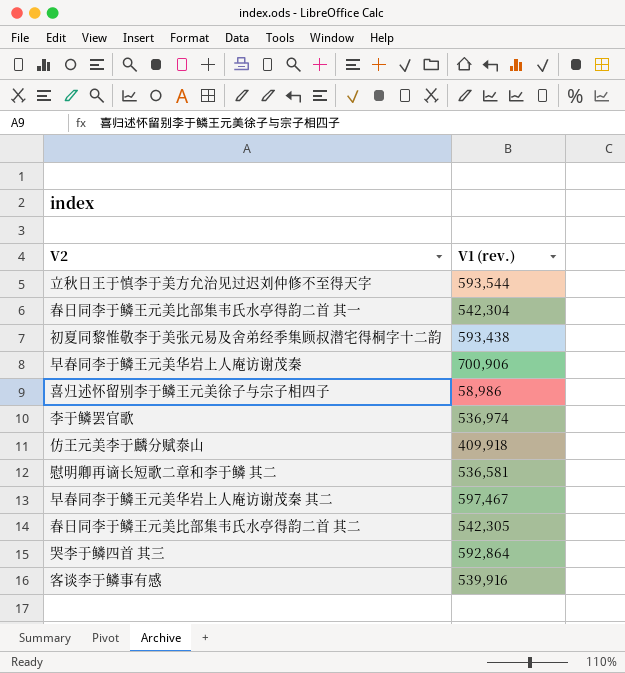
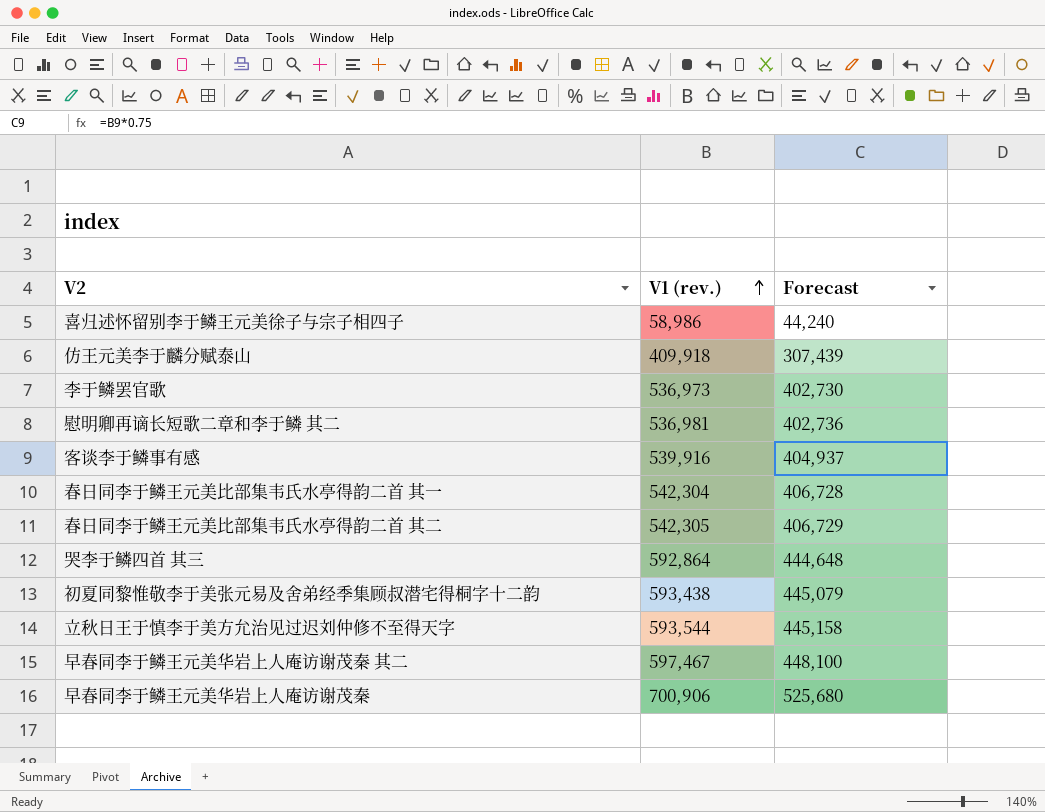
row order: none -> V1 (rev.) ascending
column Forecast | formula: none -> [V1 (rev.)] * 0.75
李于鳞罢官歌 | V1 (rev.): 536,974 -> 536,973
慰明卿再谪长短歌二章和李于鳞 其二 | V1 (rev.): 536,581 -> 536,981

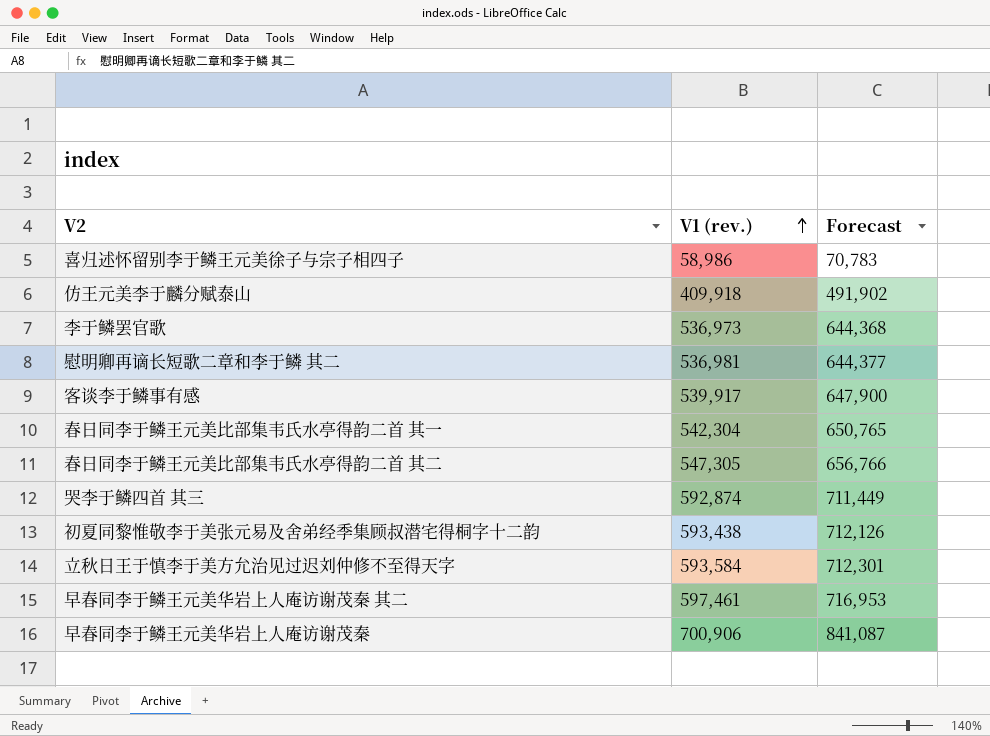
column Forecast | formula: [V1 (rev.)] * 0.75 -> [V1 (rev.)] * 1.2
客谈李于鳞事有感 | V1 (rev.): 539,916 -> 539,917
春日同李于鳞王元美比部集韦氏水亭得韵二首 其二 | V1 (rev.): 542,305 -> 547,305
哭李于鳞四首 其三 | V1 (rev.): 592,864 -> 592,874
立秋日王于慎李于美方允治见过迟刘仲修不至得天字 | V1 (rev.): 593,544 -> 593,584
早春同李于鳞王元美华岩上人庵访谢茂秦 其二 | V1 (rev.): 597,467 -> 597,461

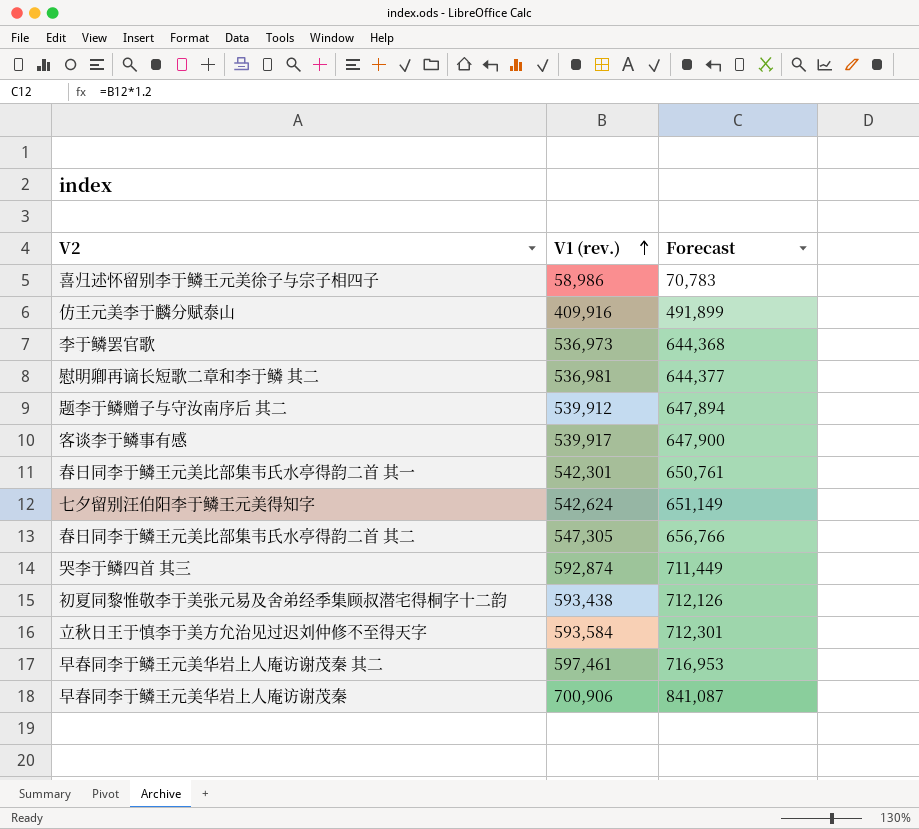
仿王元美李于麟分赋泰山 | V1 (rev.): 409,918 -> 409,916
仿王元美李于麟分赋泰山 | Forecast: 491,902 -> 491,899
row 题李于鳞赠子与守汝南序后 其二: none -> 539,912 | 647,894
春日同李于鳞王元美比部集韦氏水亭得韵二首 其一 | V1 (rev.): 542,304 -> 542,301
春日同李于鳞王元美比部集韦氏水亭得韵二首 其一 | Forecast: 650,765 -> 650,761
row 七夕留别汪伯阳李于鳞王元美得知字: none -> 542,624 | 651,149

